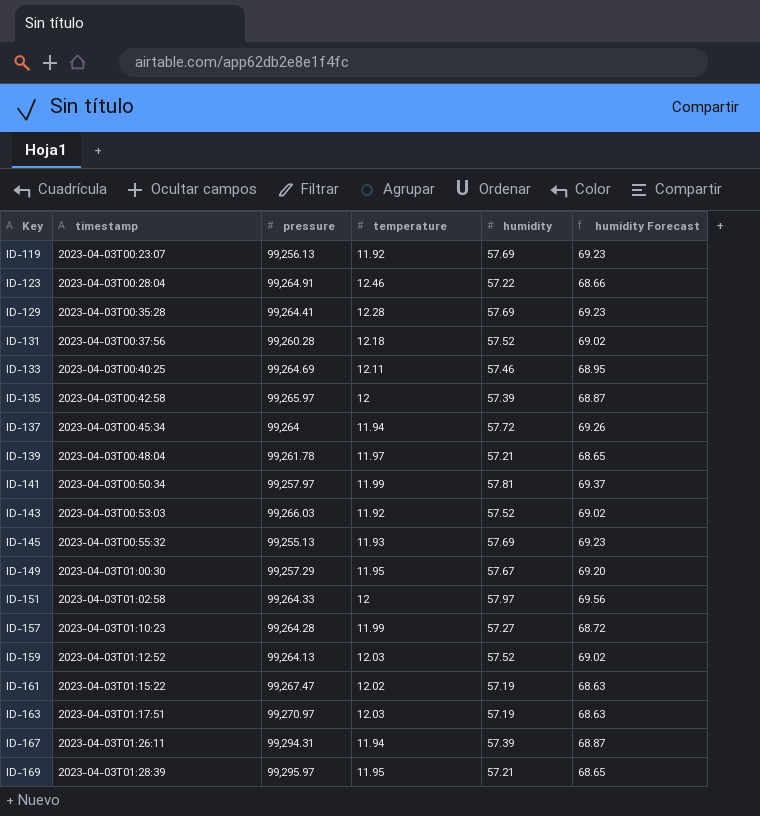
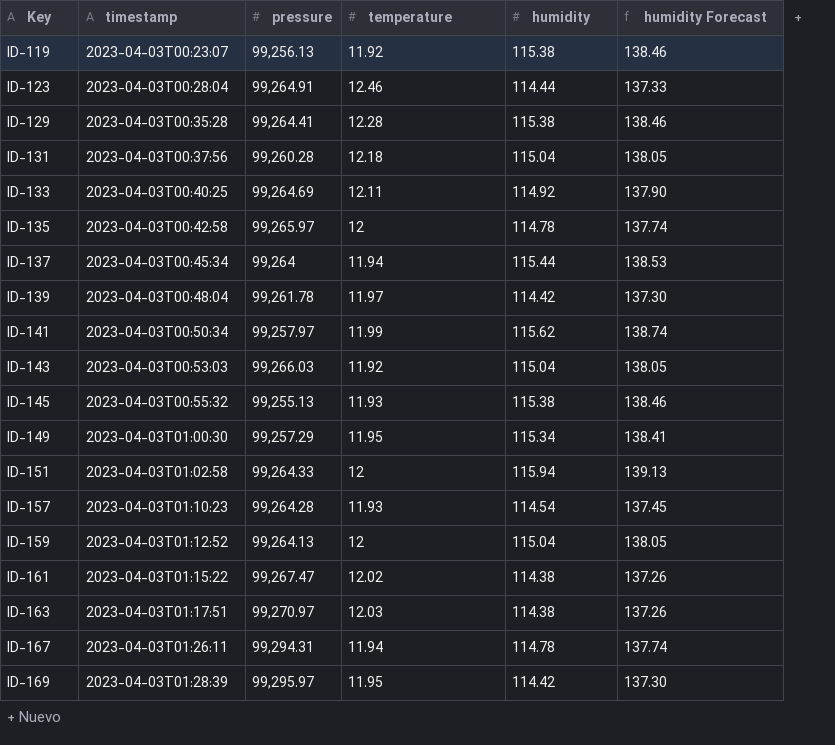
ID-119 | humidity: 57.69 -> 115.38
ID-119 | humidity Forecast: 69.23 -> 138.46
ID-123 | humidity: 57.22 -> 114.44
ID-123 | humidity Forecast: 68.66 -> 137.33
ID-129 | humidity: 57.69 -> 115.38
ID-129 | humidity Forecast: 69.23 -> 138.46
ID-131 | humidity: 57.52 -> 115.04
ID-131 | humidity Forecast: 69.02 -> 138.05
ID-133 | humidity: 57.46 -> 114.92
ID-133 | humidity Forecast: 68.95 -> 137.90
ID-135 | humidity: 57.39 -> 114.78
ID-135 | humidity Forecast: 68.87 -> 137.74
ID-137 | humidity: 57.72 -> 115.44
ID-137 | humidity Forecast: 69.26 -> 138.53
ID-139 | humidity: 57.21 -> 114.42
ID-139 | humidity Forecast: 68.65 -> 137.30
ID-141 | humidity: 57.81 -> 115.62
ID-141 | humidity Forecast: 69.37 -> 138.74
ID-143 | humidity: 57.52 -> 115.04
ID-143 | humidity Forecast: 69.02 -> 138.05
ID-145 | humidity: 57.69 -> 115.38
ID-145 | humidity Forecast: 69.23 -> 138.46
ID-149 | humidity: 57.67 -> 115.34
ID-149 | humidity Forecast: 69.20 -> 138.41
ID-151 | humidity: 57.97 -> 115.94
ID-151 | humidity Forecast: 69.56 -> 139.13
ID-157 | temperature: 11.99 -> 11.93
ID-157 | humidity: 57.27 -> 114.54
ID-157 | humidity Forecast: 68.72 -> 137.45
ID-159 | temperature: 12.03 -> 12
ID-159 | humidity: 57.52 -> 115.04
ID-159 | humidity Forecast: 69.02 -> 138.05
ID-161 | humidity: 57.19 -> 114.38
ID-161 | humidity Forecast: 68.63 -> 137.26
ID-163 | humidity: 57.19 -> 114.38
ID-163 | humidity Forecast: 68.63 -> 137.26
ID-167 | humidity: 57.39 -> 114.78
ID-167 | humidity Forecast: 68.87 -> 137.74
ID-169 | humidity: 57.21 -> 114.42
ID-169 | humidity Forecast: 68.65 -> 137.30

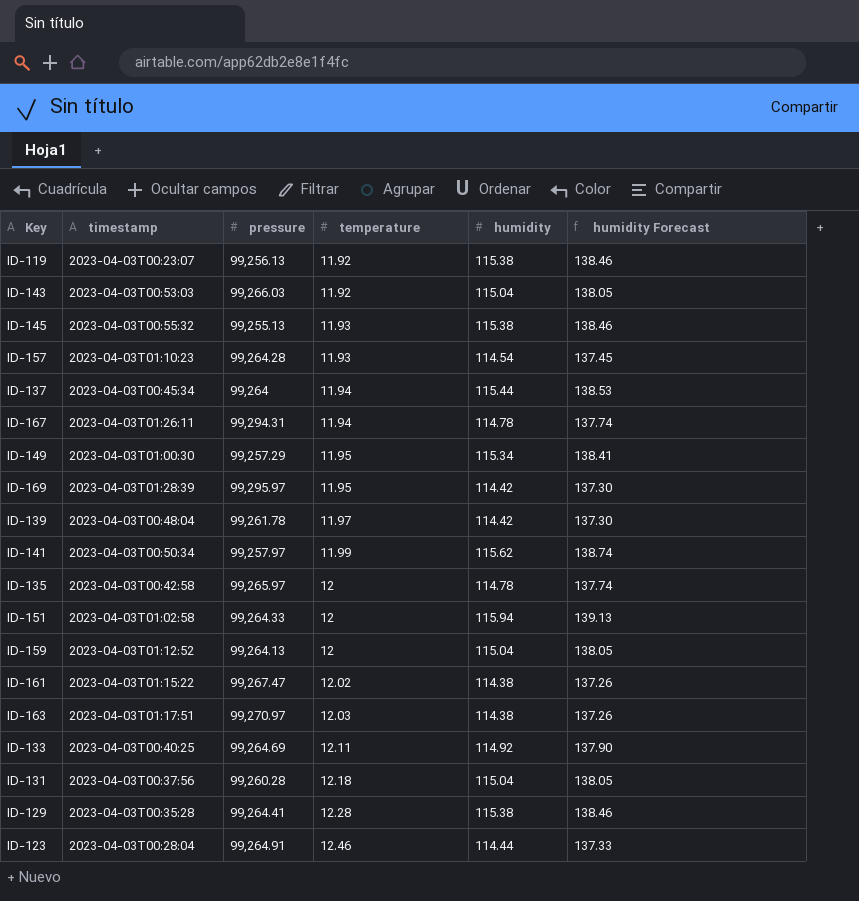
row order: Key ascending -> temperature ascending

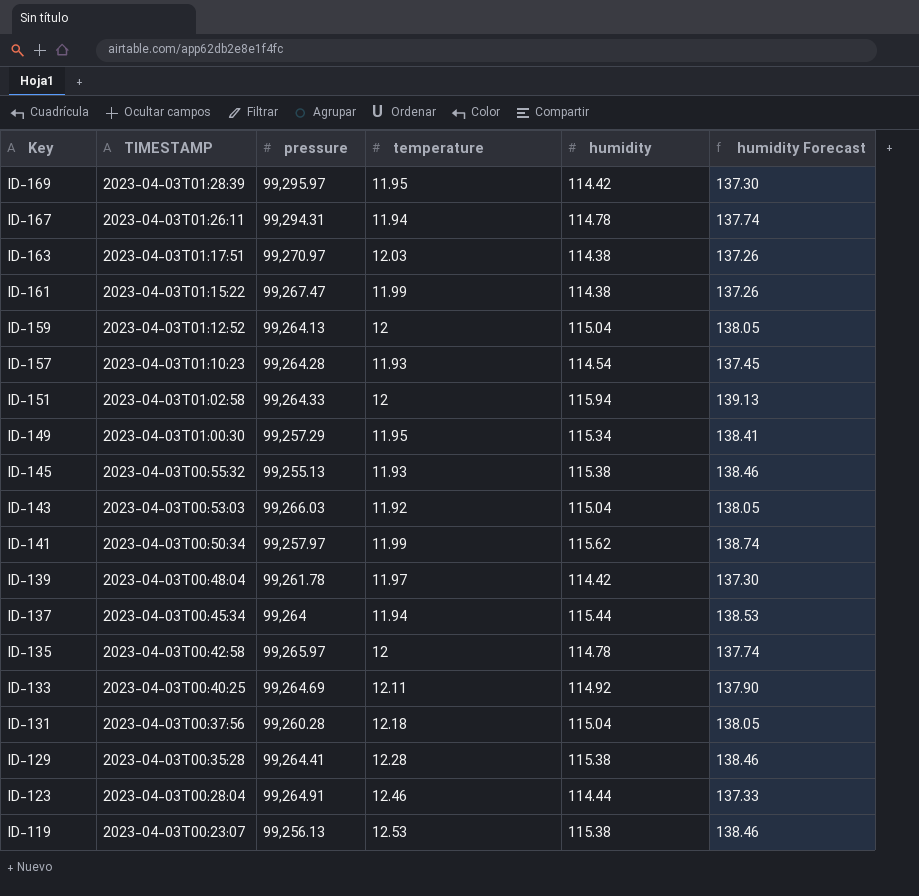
row order: temperature ascending -> Key descending
column name: timestamp -> TIMESTAMP
ID-161 | temperature: 12.02 -> 11.99
ID-119 | temperature: 11.92 -> 12.53

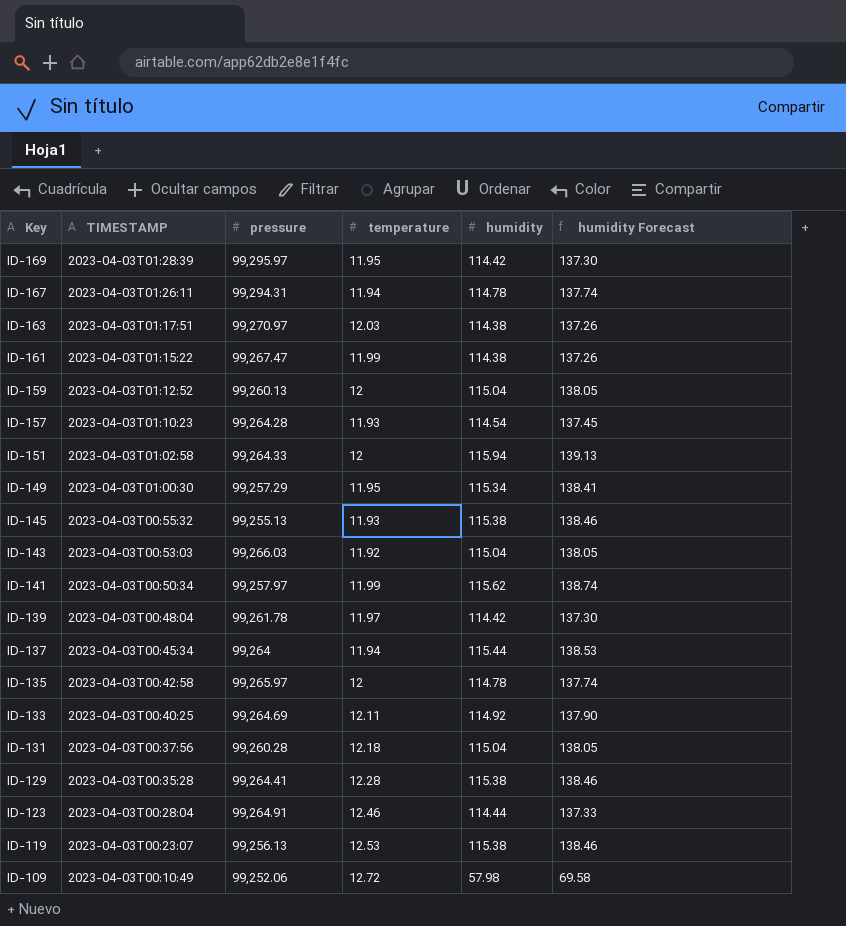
ID-159 | pressure: 99,264.13 -> 99,260.13
row ID-109: none -> 2023-04-03T00:10:49 | 99,252.06 | 12.72 | 57.98 | 69.58

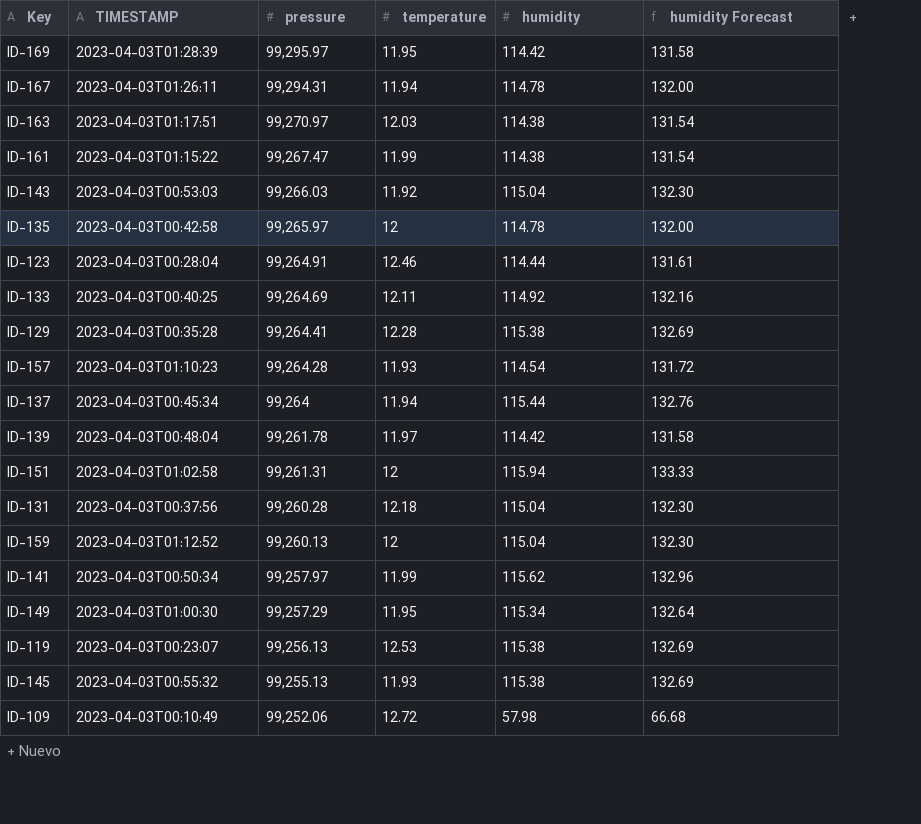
row order: Key descending -> pressure descending
column humidity Forecast | formula: [humidity] * 1.2 -> [humidity] * 1.15
ID-151 | pressure: 99,264.33 -> 99,261.31

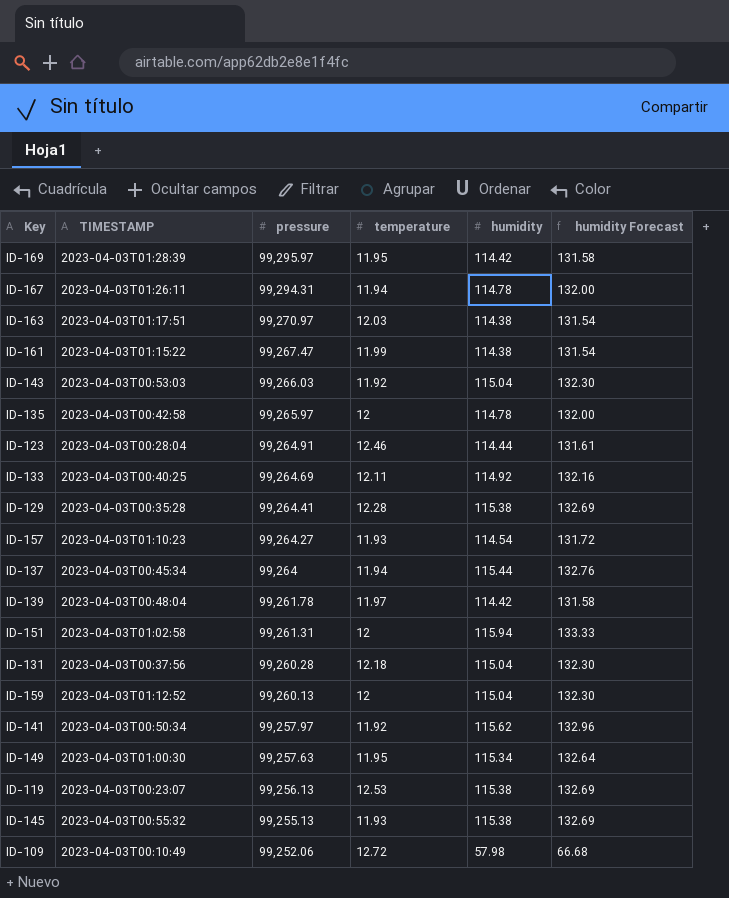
ID-157 | pressure: 99,264.28 -> 99,264.27
ID-141 | temperature: 11.99 -> 11.92
ID-149 | pressure: 99,257.29 -> 99,257.63

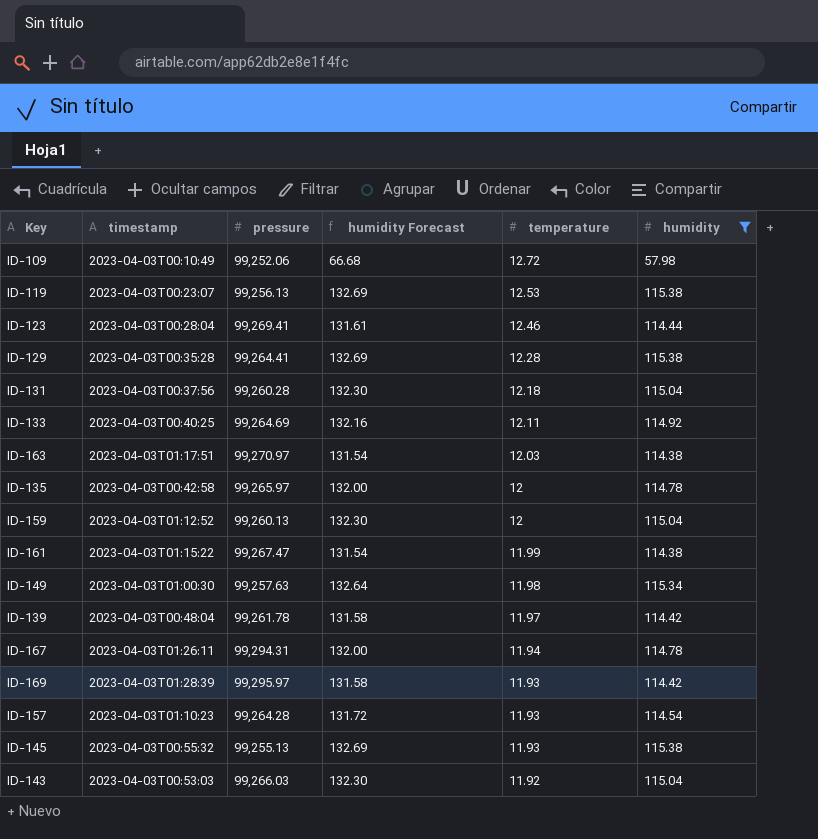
filter: none -> humidity <= 115.38
row order: pressure descending -> temperature descending
column name: TIMESTAMP -> timestamp
column humidity Forecast | position: 6 -> 4
ID-123 | pressure: 99,264.91 -> 99,269.41
ID-149 | temperature: 11.95 -> 11.98
ID-169 | temperature: 11.95 -> 11.93
ID-157 | pressure: 99,264.27 -> 99,264.28

